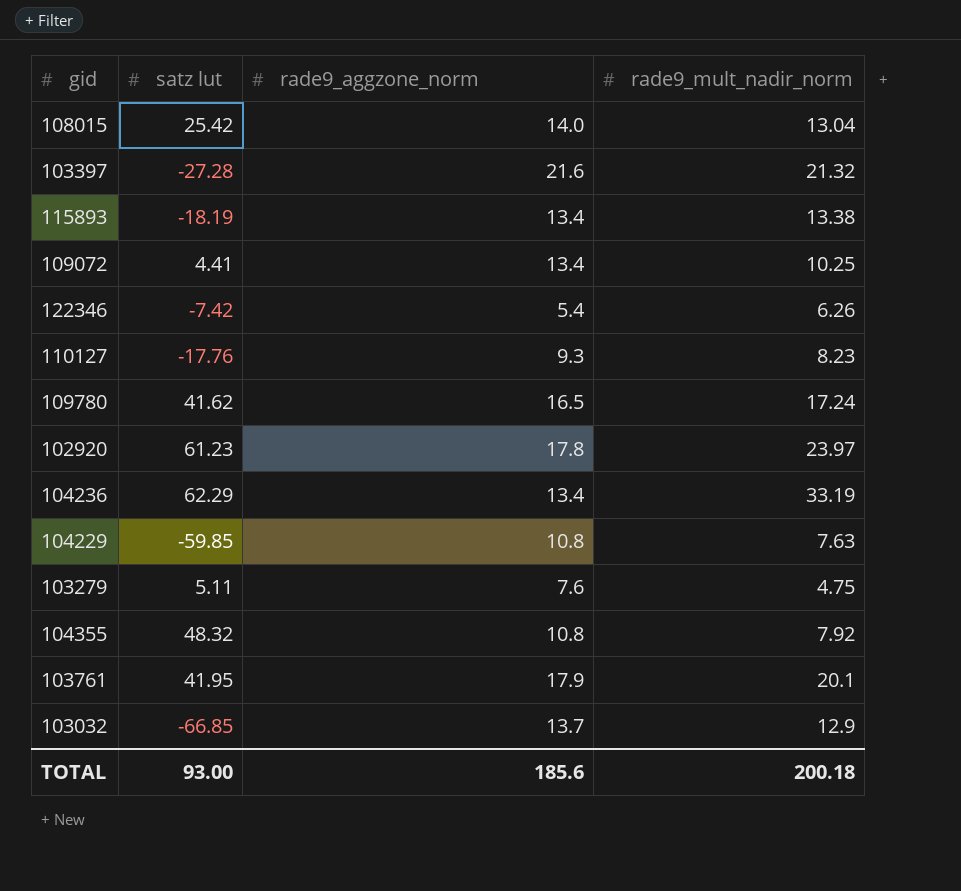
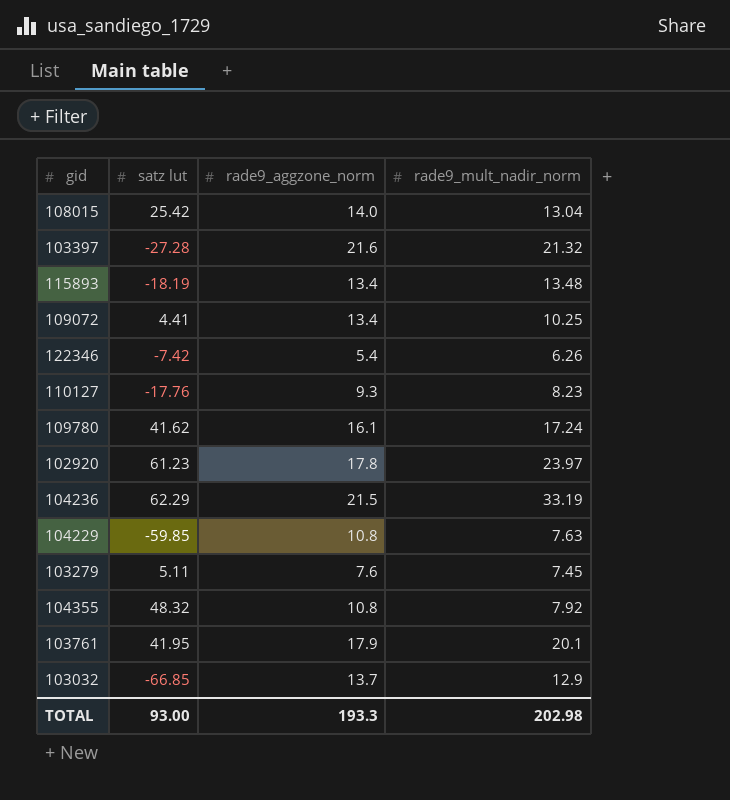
115893 | rade9_mult_nadir_norm: 13.38 -> 13.48
109780 | rade9_aggzone_norm: 16.5 -> 16.1
104236 | rade9_aggzone_norm: 13.4 -> 21.5
103279 | rade9_mult_nadir_norm: 4.75 -> 7.45
TOTAL | rade9_aggzone_norm: 185.6 -> 193.3
TOTAL | rade9_mult_nadir_norm: 200.18 -> 202.98

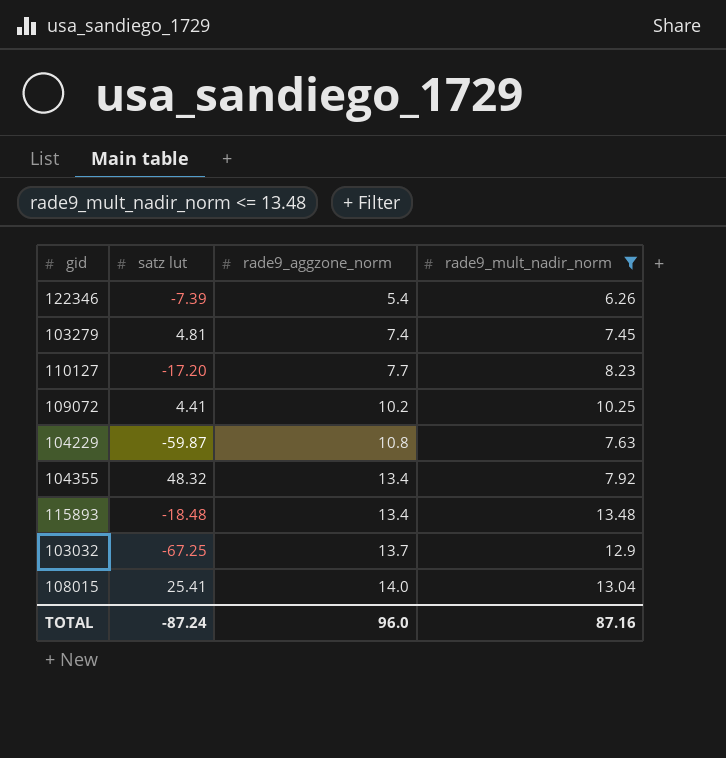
filter: none -> rade9_mult_nadir_norm <= 13.48
row order: none -> rade9_aggzone_norm ascending
122346 | satz lut: -7.42 -> -7.39
103279 | satz lut: 5.11 -> 4.81
103279 | rade9_aggzone_norm: 7.6 -> 7.4
110127 | satz lut: -17.76 -> -17.20
110127 | rade9_aggzone_norm: 9.3 -> 7.7
109072 | rade9_aggzone_norm: 13.4 -> 10.2
104229 | satz lut: -59.85 -> -59.87
104355 | rade9_aggzone_norm: 10.8 -> 13.4
115893 | satz lut: -18.19 -> -18.48
103032 | satz lut: -66.85 -> -67.25
108015 | satz lut: 25.42 -> 25.41
TOTAL | satz lut: 93.00 -> -87.24
TOTAL | rade9_aggzone_norm: 193.3 -> 96.0
TOTAL | rade9_mult_nadir_norm: 202.98 -> 87.16

